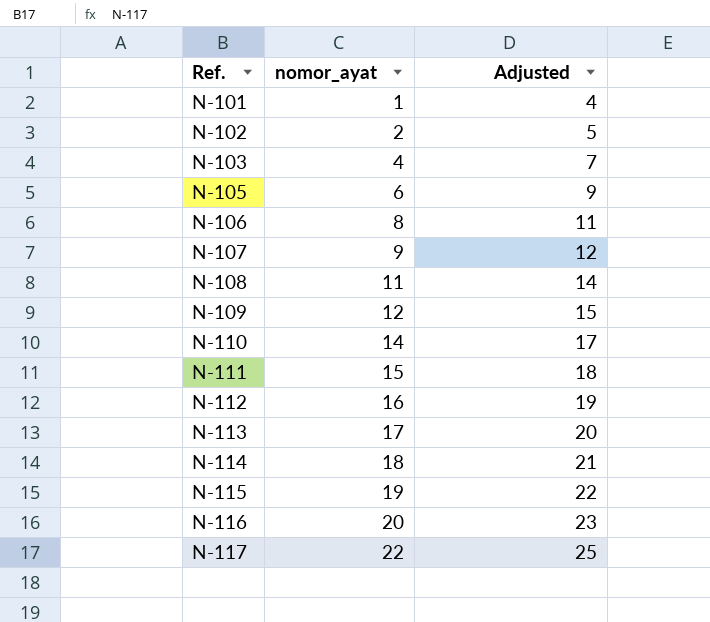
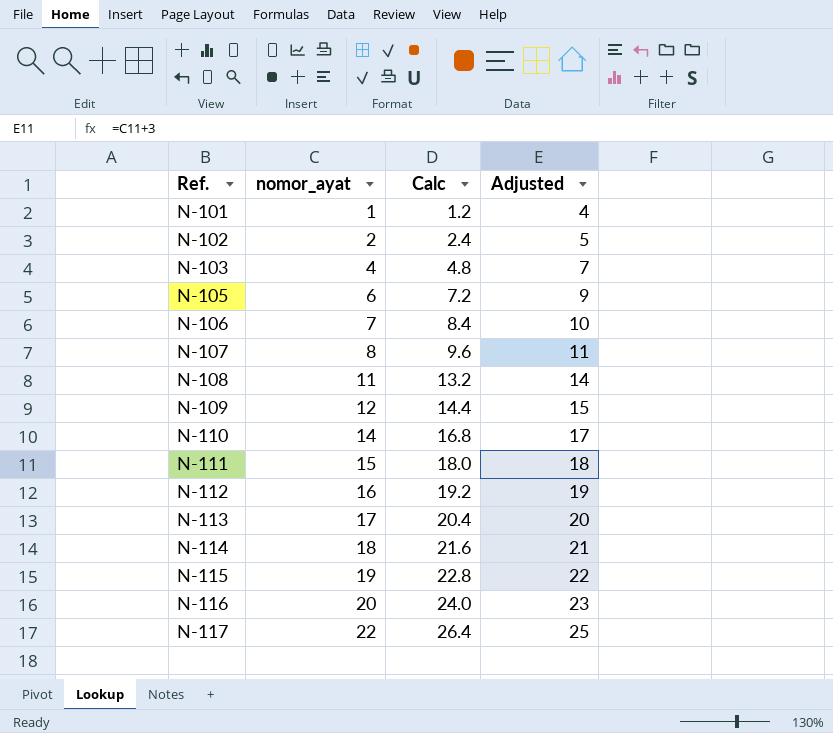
column Calc | formula: none -> [nomor_ayat] * 1.2
N-106 | nomor_ayat: 8 -> 7
N-106 | Adjusted: 11 -> 10
N-107 | nomor_ayat: 9 -> 8
N-107 | Adjusted: 12 -> 11

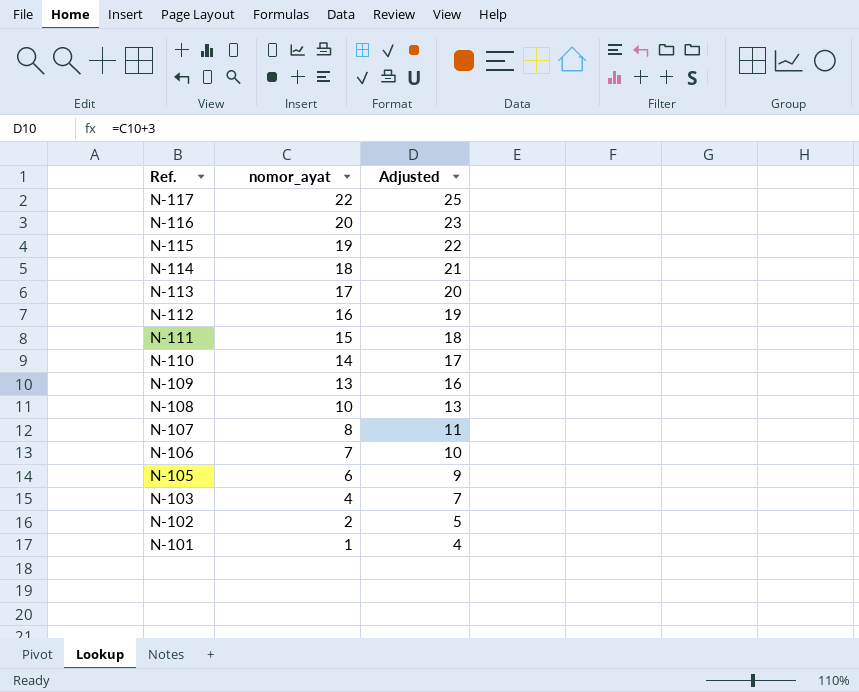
row order: Ref. ascending -> Ref. descending
column Calc | formula: [nomor_ayat] * 1.2 -> none
N-109 | nomor_ayat: 12 -> 13
N-109 | Adjusted: 15 -> 16
N-108 | nomor_ayat: 11 -> 10
N-108 | Adjusted: 14 -> 13

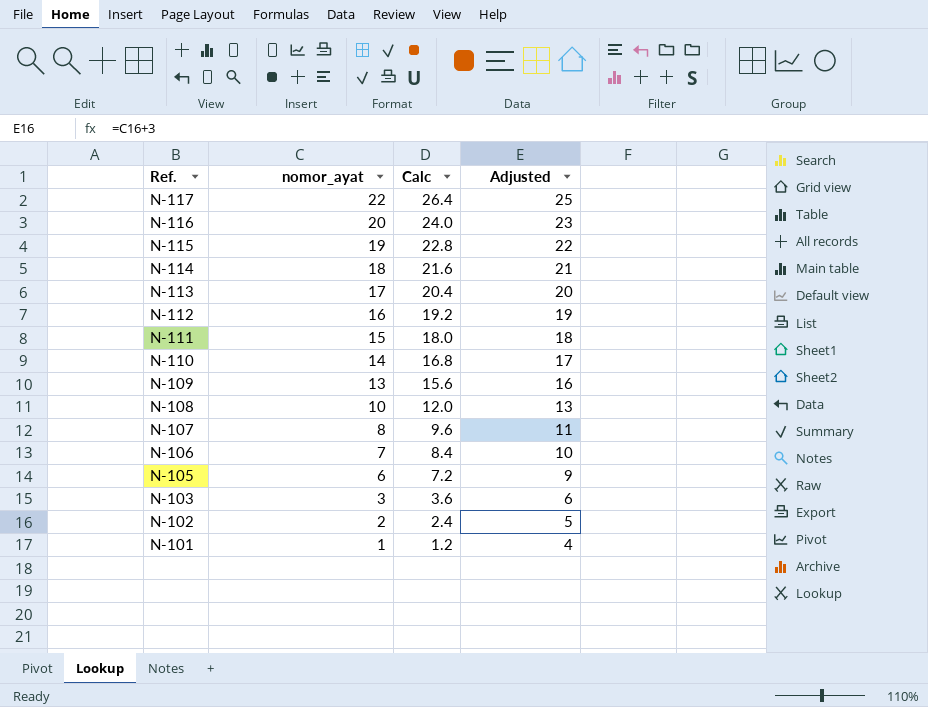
column Calc | formula: none -> [nomor_ayat] * 1.2
N-103 | nomor_ayat: 4 -> 3
N-103 | Adjusted: 7 -> 6

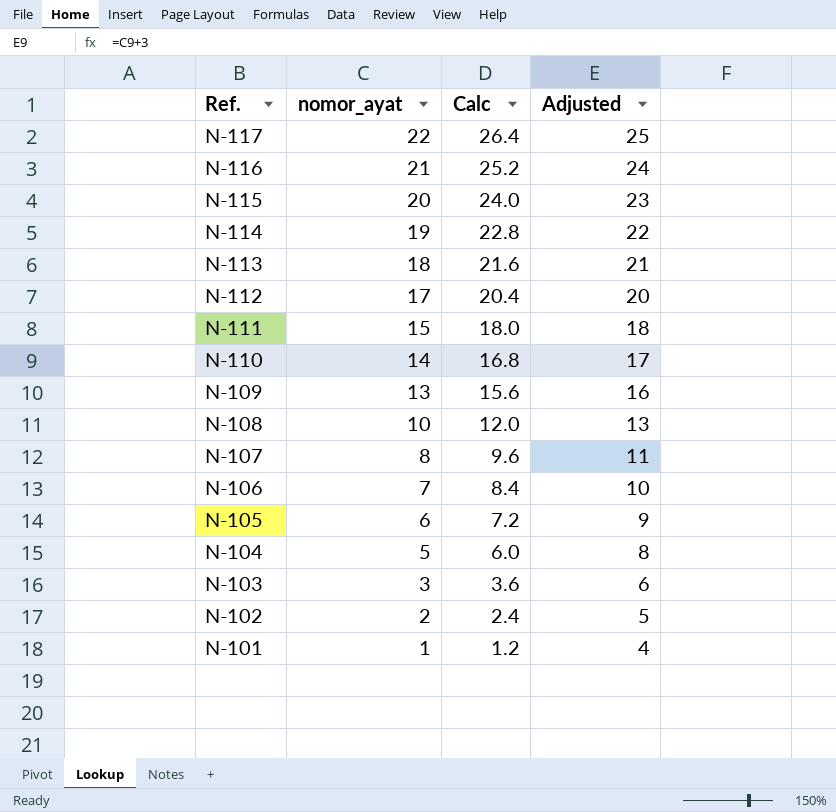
N-116 | nomor_ayat: 20 -> 21
N-116 | Calc: 24.0 -> 25.2
N-116 | Adjusted: 23 -> 24
N-115 | nomor_ayat: 19 -> 20
N-115 | Calc: 22.8 -> 24.0
N-115 | Adjusted: 22 -> 23
N-114 | nomor_ayat: 18 -> 19
N-114 | Calc: 21.6 -> 22.8
N-114 | Adjusted: 21 -> 22
N-113 | nomor_ayat: 17 -> 18
N-113 | Calc: 20.4 -> 21.6
N-113 | Adjusted: 20 -> 21
N-112 | nomor_ayat: 16 -> 17
N-112 | Calc: 19.2 -> 20.4
N-112 | Adjusted: 19 -> 20
row N-104: none -> 5 | 6.0 | 8

